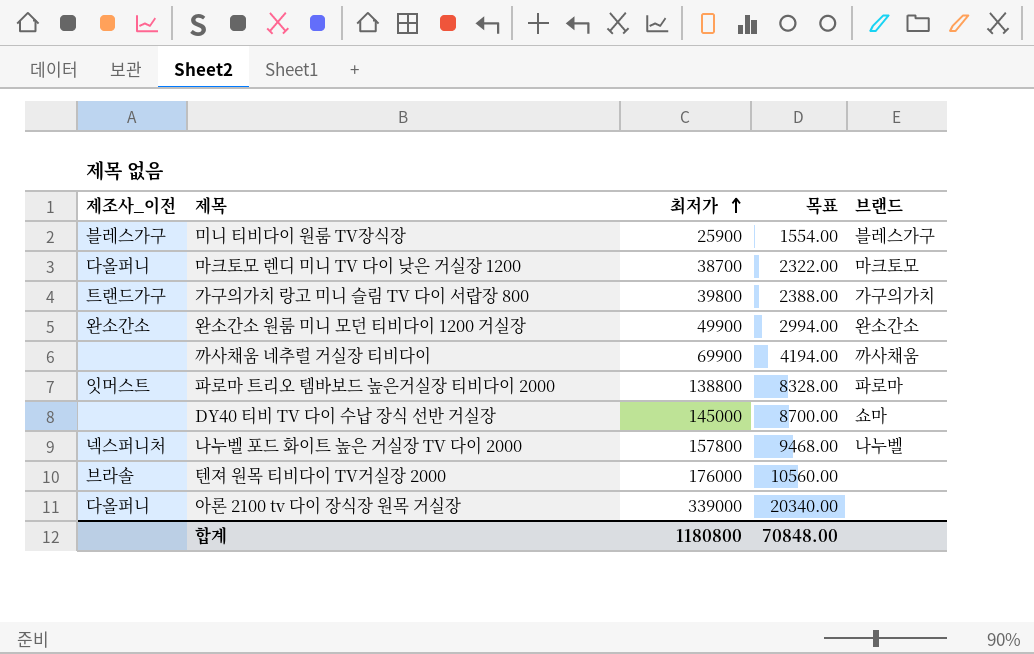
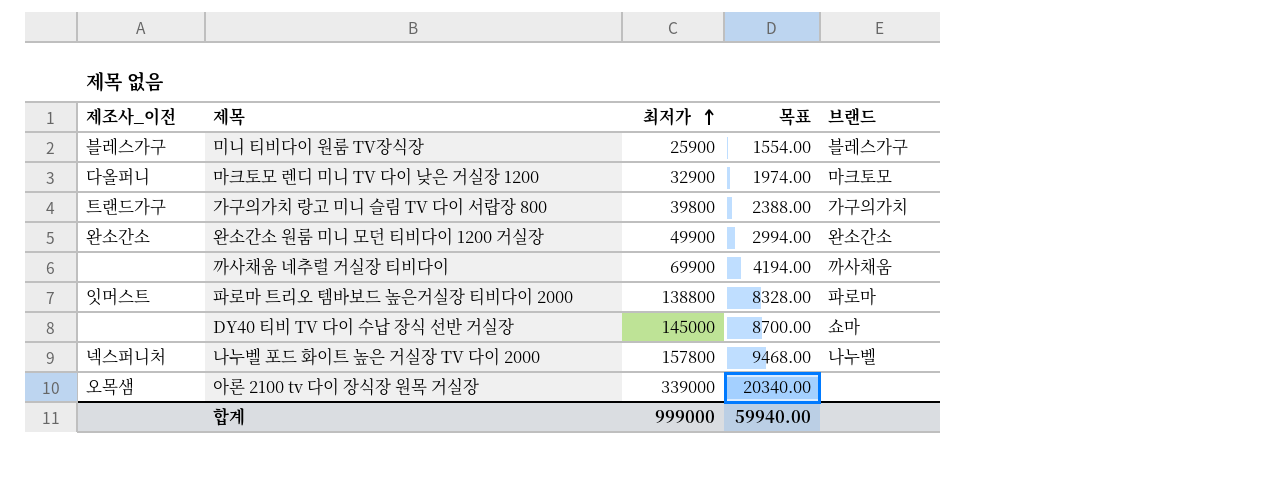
row 텐져 원목 티비다이 TV거실장 2000: 브라솔 | 176000 | 10560.00 | none -> none
마크토모 렌디 미니 TV 다이 낮은 거실장 1200 | 최저가: 38700 -> 32900
마크토모 렌디 미니 TV 다이 낮은 거실장 1200 | 목표: 2322.00 -> 1974.00
아론 2100 tv 다이 장식장 원목 거실장 | 제조사_이전: 다올퍼니 -> 오목샘
합계 | 최저가: 1180800 -> 999000
합계 | 목표: 70848.00 -> 59940.00

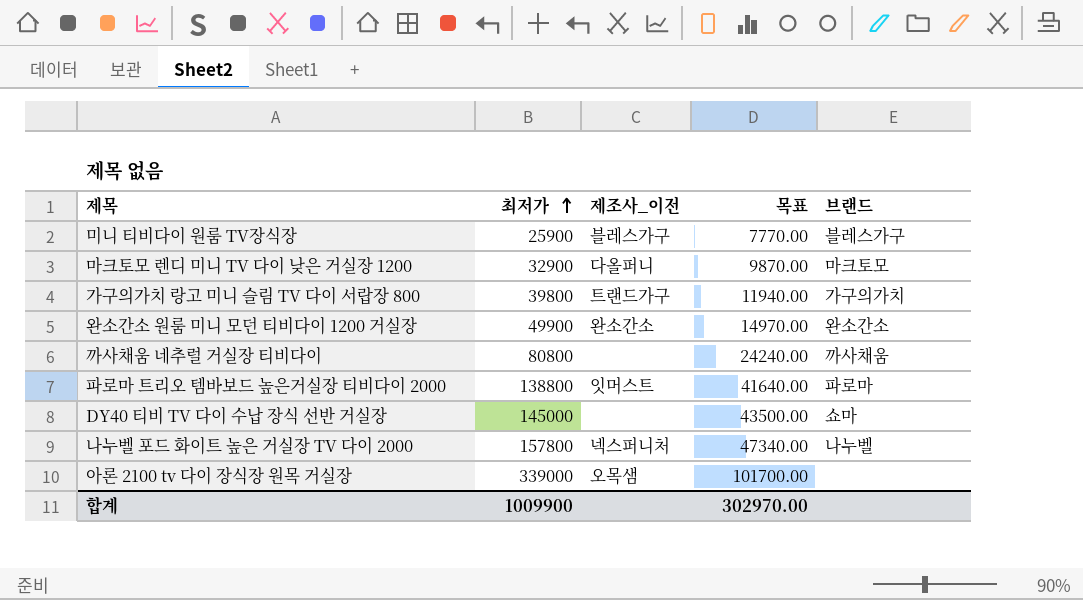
column 제조사_이전 | position: 1 -> 3
column 목표 | formula: [최저가] * 0.06 -> [최저가] * 0.3
까사채움 네추럴 거실장 티비다이 | 최저가: 69900 -> 80800
합계 | 최저가: 999000 -> 1009900
합계 | 목표: 59940.00 -> 302970.00

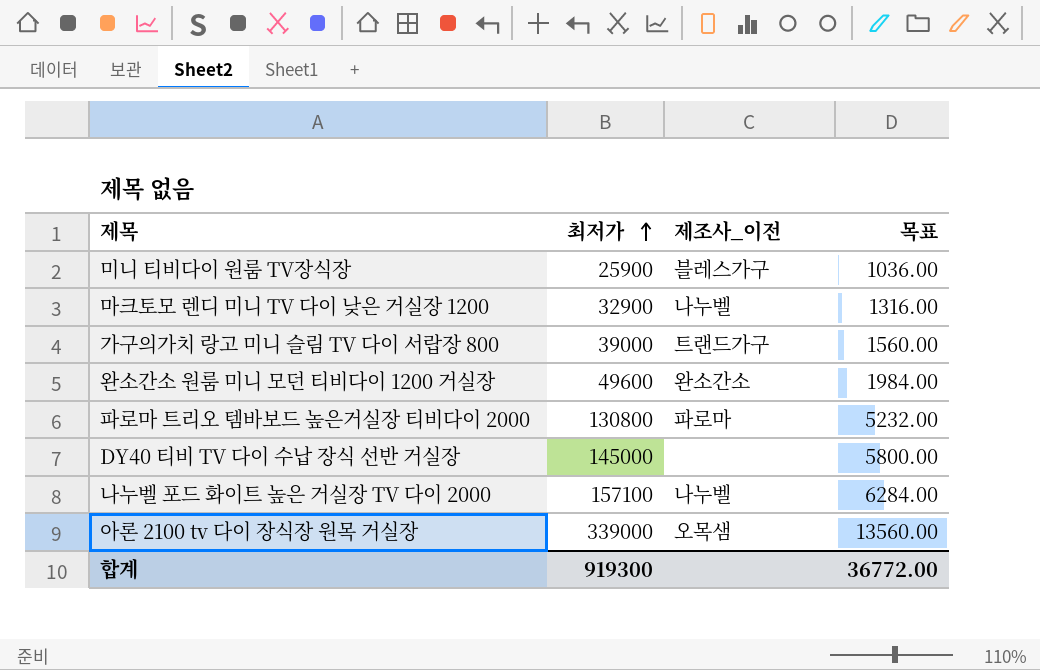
column 브랜드 | position: 5 -> none
column 목표 | formula: [최저가] * 0.3 -> [최저가] * 0.04
row 까사채움 네추럴 거실장 티비다이: 80800 | none | 24240.00 | 까사채움 -> none
마크토모 렌디 미니 TV 다이 낮은 거실장 1200 | 제조사_이전: 다올퍼니 -> 나누벨
가구의가치 랑고 미니 슬림 TV 다이 서랍장 800 | 최저가: 39800 -> 39000
완소간소 원룸 미니 모던 티비다이 1200 거실장 | 최저가: 49900 -> 49600
파로마 트리오 템바보드 높은거실장 티비다이 2000 | 최저가: 138800 -> 130800
파로마 트리오 템바보드 높은거실장 티비다이 2000 | 제조사_이전: 잇머스트 -> 파로마
나누벨 포드 화이트 높은 거실장 TV 다이 2000 | 최저가: 157800 -> 157100
나누벨 포드 화이트 높은 거실장 TV 다이 2000 | 제조사_이전: 넥스퍼니처 -> 나누벨
합계 | 최저가: 1009900 -> 919300
합계 | 목표: 302970.00 -> 36772.00

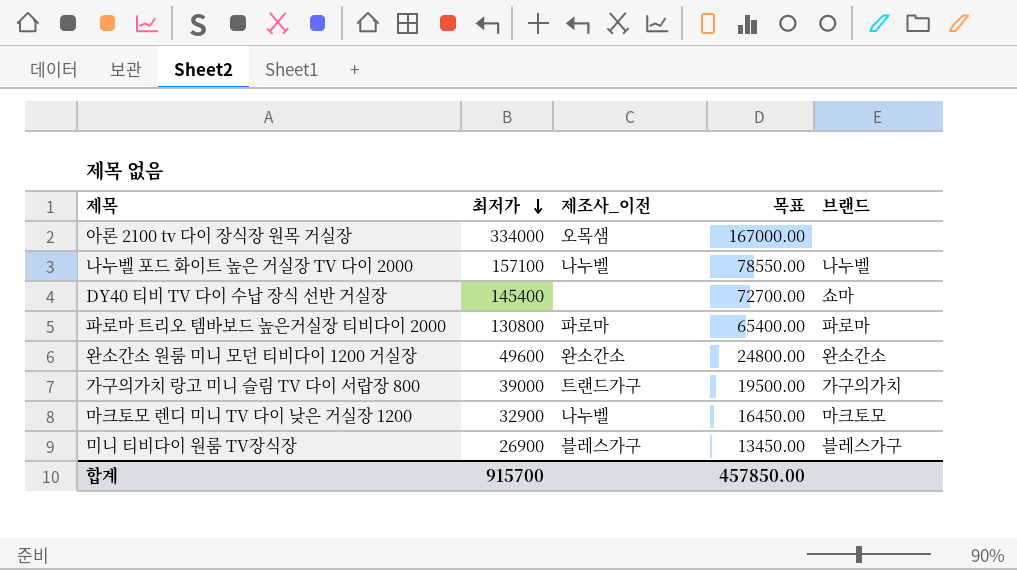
row order: 최저가 ascending -> 최저가 descending
column 목표 | formula: [최저가] * 0.04 -> [최저가] * 0.5
column 브랜드 | position: none -> 5
아론 2100 tv 다이 장식장 원목 거실장 | 최저가: 339000 -> 334000
DY40 티비 TV 다이 수납 장식 선반 거실장 | 최저가: 145000 -> 145400
미니 티비다이 원룸 TV장식장 | 최저가: 25900 -> 26900
합계 | 최저가: 919300 -> 915700
합계 | 목표: 36772.00 -> 457850.00

